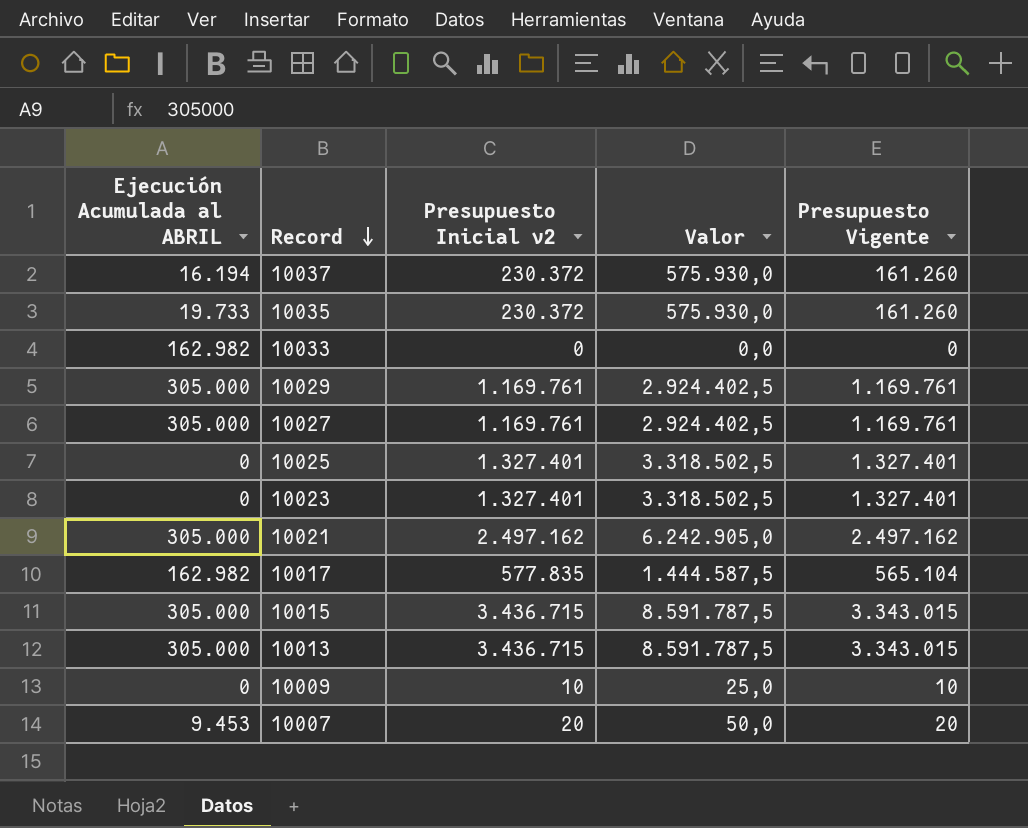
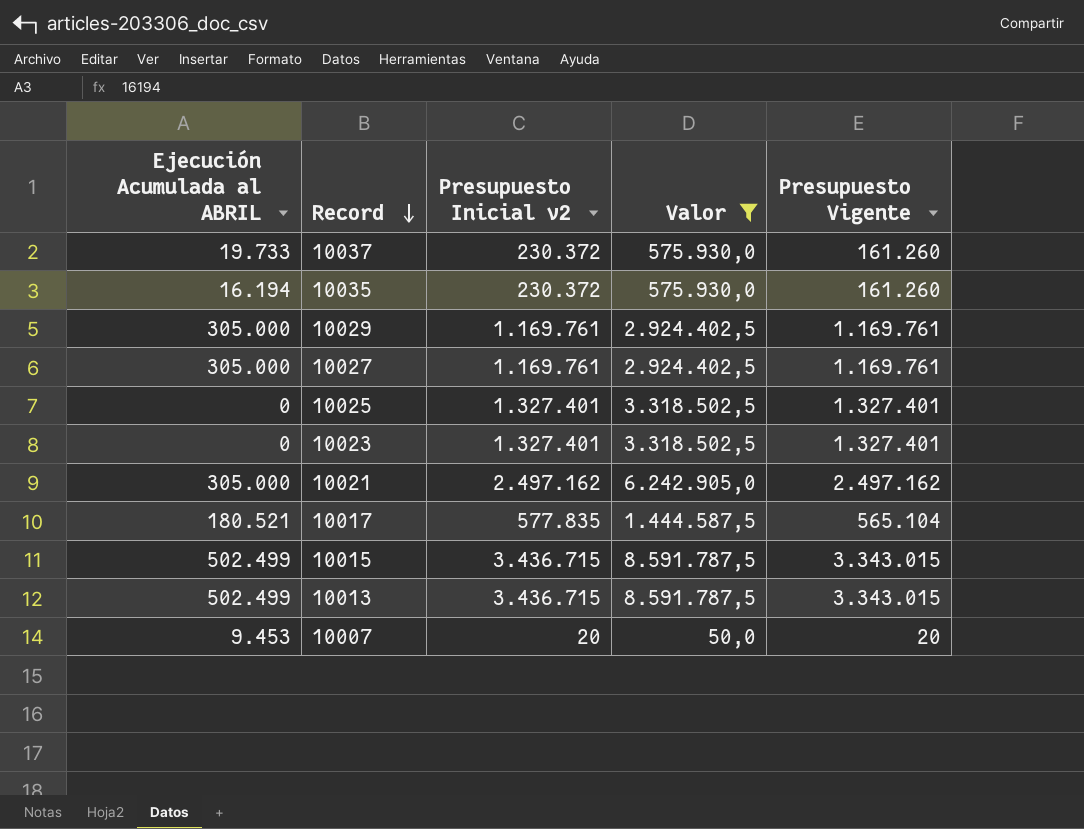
filter: none -> Valor >= 50,0
10037 | Ejecución Acumulada al ABRIL: 16.194 -> 19.733
10035 | Ejecución Acumulada al ABRIL: 19.733 -> 16.194
10017 | Ejecución Acumulada al ABRIL: 162.982 -> 180.521
10015 | Ejecución Acumulada al ABRIL: 305.000 -> 502.499
10013 | Ejecución Acumulada al ABRIL: 305.000 -> 502.499

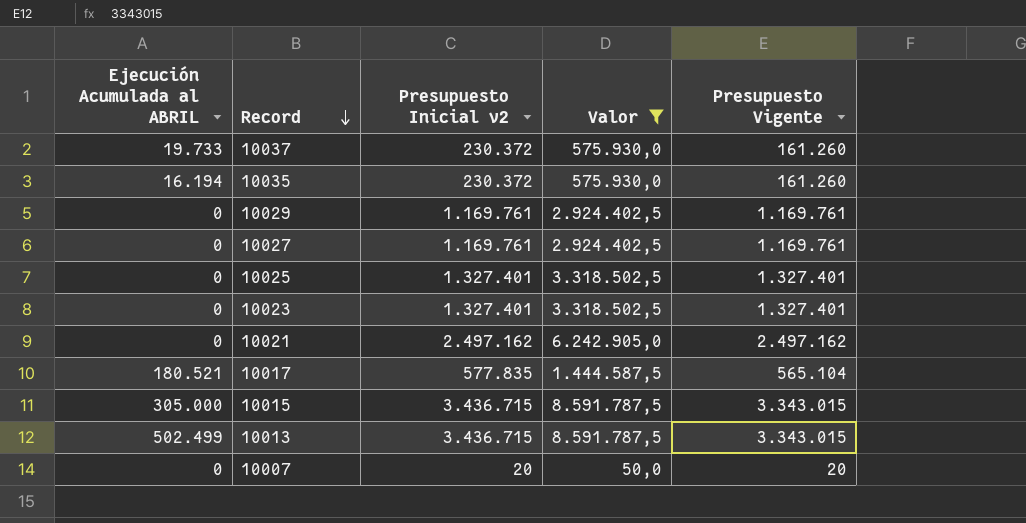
10029 | Ejecución Acumulada al ABRIL: 305.000 -> 0
10027 | Ejecución Acumulada al ABRIL: 305.000 -> 0
10021 | Ejecución Acumulada al ABRIL: 305.000 -> 0
10015 | Ejecución Acumulada al ABRIL: 502.499 -> 305.000
10007 | Ejecución Acumulada al ABRIL: 9.453 -> 0

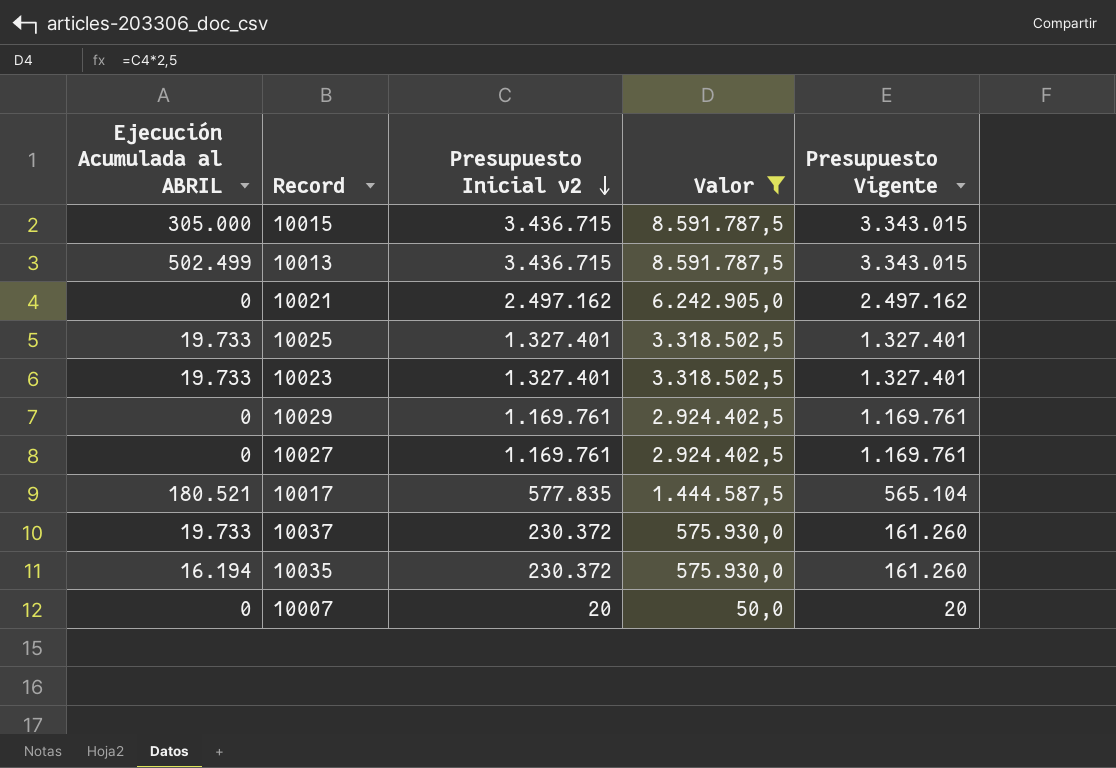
row order: Record descending -> Presupuesto Inicial v2 descending
10025 | Ejecución Acumulada al ABRIL: 0 -> 19.733
10023 | Ejecución Acumulada al ABRIL: 0 -> 19.733

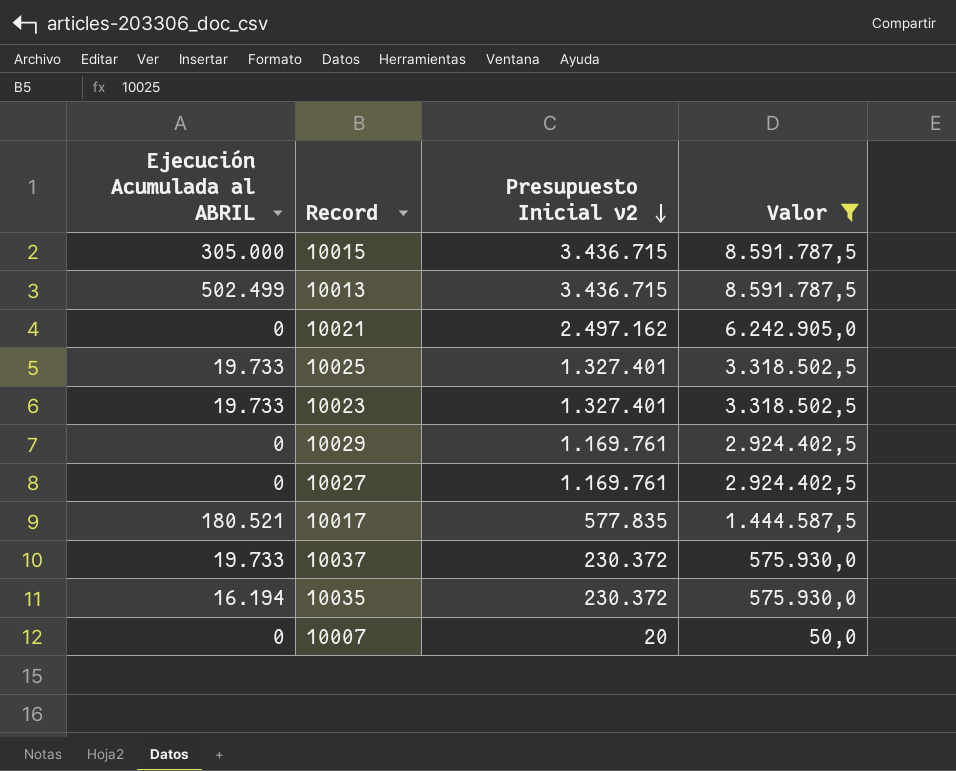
column Presupuesto Vigente | position: 5 -> none

